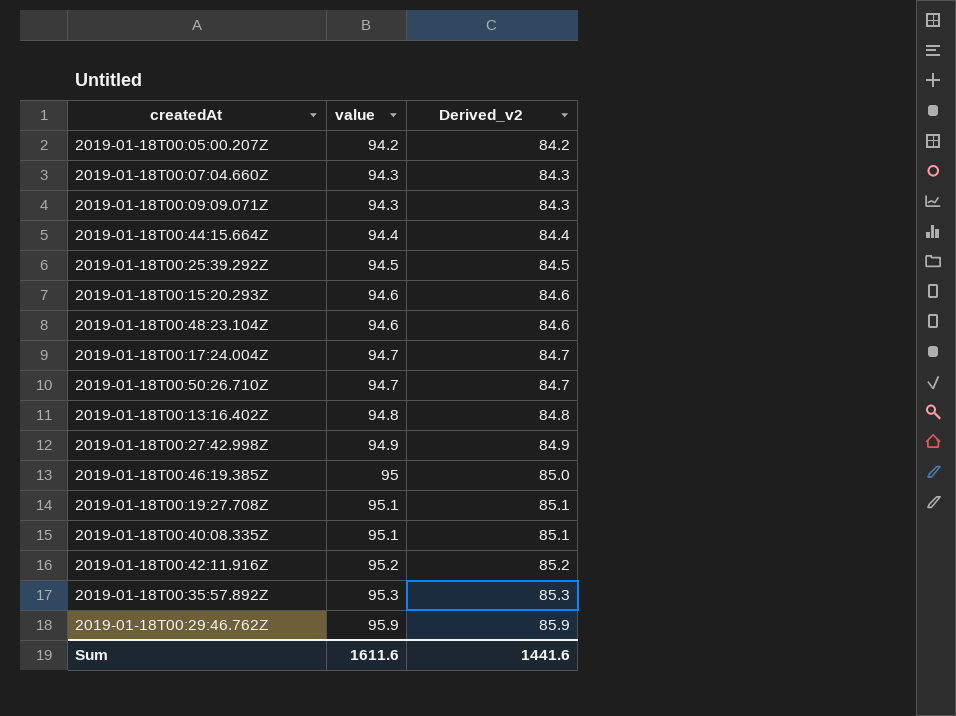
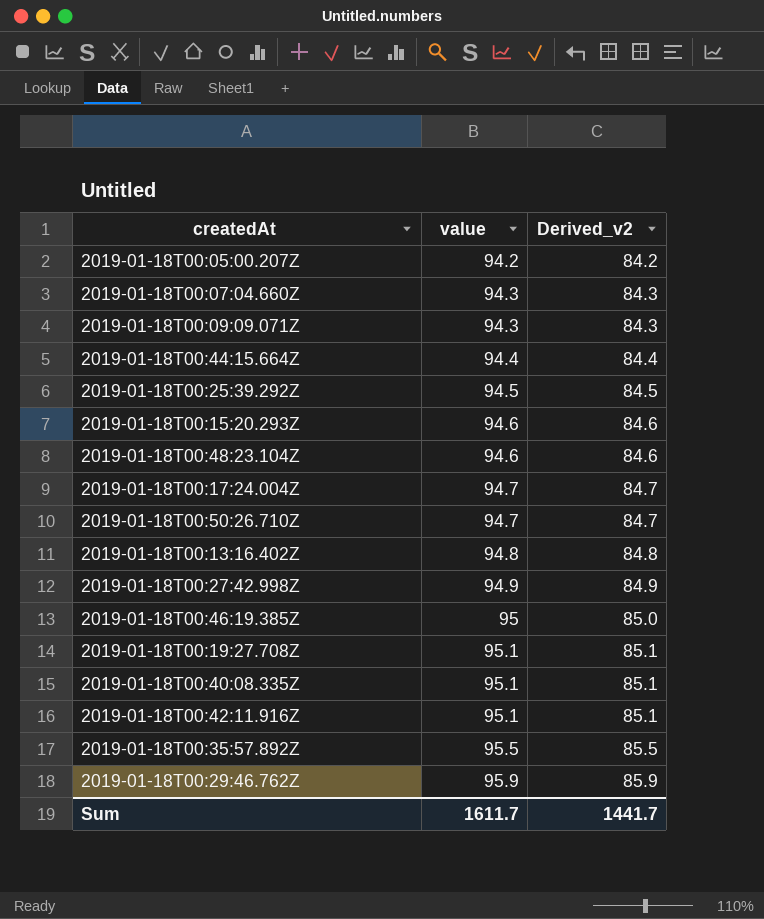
2019-01-18T00:42:11.916Z | value: 95.2 -> 95.1
2019-01-18T00:42:11.916Z | Derived_v2: 85.2 -> 85.1
2019-01-18T00:35:57.892Z | value: 95.3 -> 95.5
2019-01-18T00:35:57.892Z | Derived_v2: 85.3 -> 85.5
Sum | value: 1611.6 -> 1611.7
Sum | Derived_v2: 1441.6 -> 1441.7

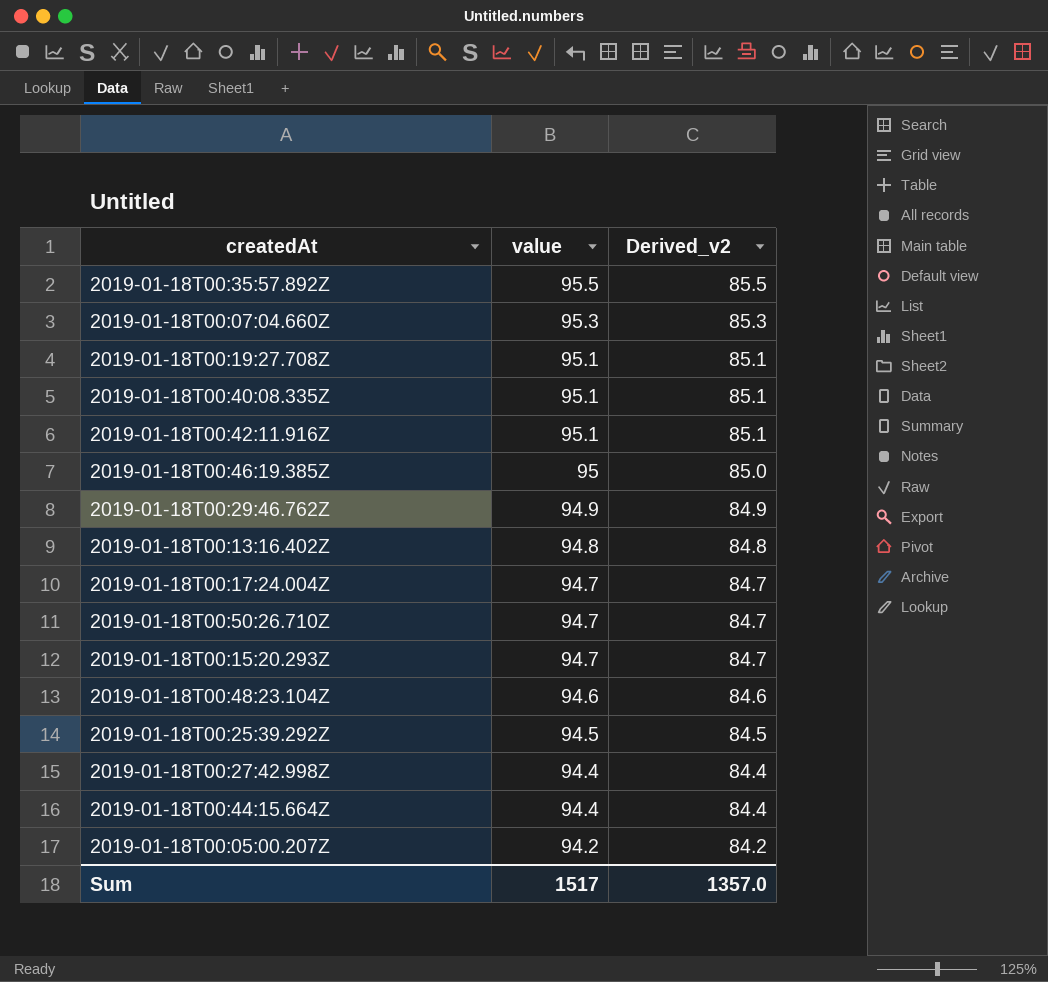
row order: value ascending -> value descending
row 2019-01-18T00:09:09.071Z: 94.3 | 84.3 -> none
2019-01-18T00:07:04.660Z | value: 94.3 -> 95.3
2019-01-18T00:07:04.660Z | Derived_v2: 84.3 -> 85.3
2019-01-18T00:29:46.762Z | value: 95.9 -> 94.9
2019-01-18T00:29:46.762Z | Derived_v2: 85.9 -> 84.9
2019-01-18T00:15:20.293Z | value: 94.6 -> 94.7
2019-01-18T00:15:20.293Z | Derived_v2: 84.6 -> 84.7
2019-01-18T00:27:42.998Z | value: 94.9 -> 94.4
2019-01-18T00:27:42.998Z | Derived_v2: 84.9 -> 84.4
Sum | value: 1611.7 -> 1517
Sum | Derived_v2: 1441.7 -> 1357.0

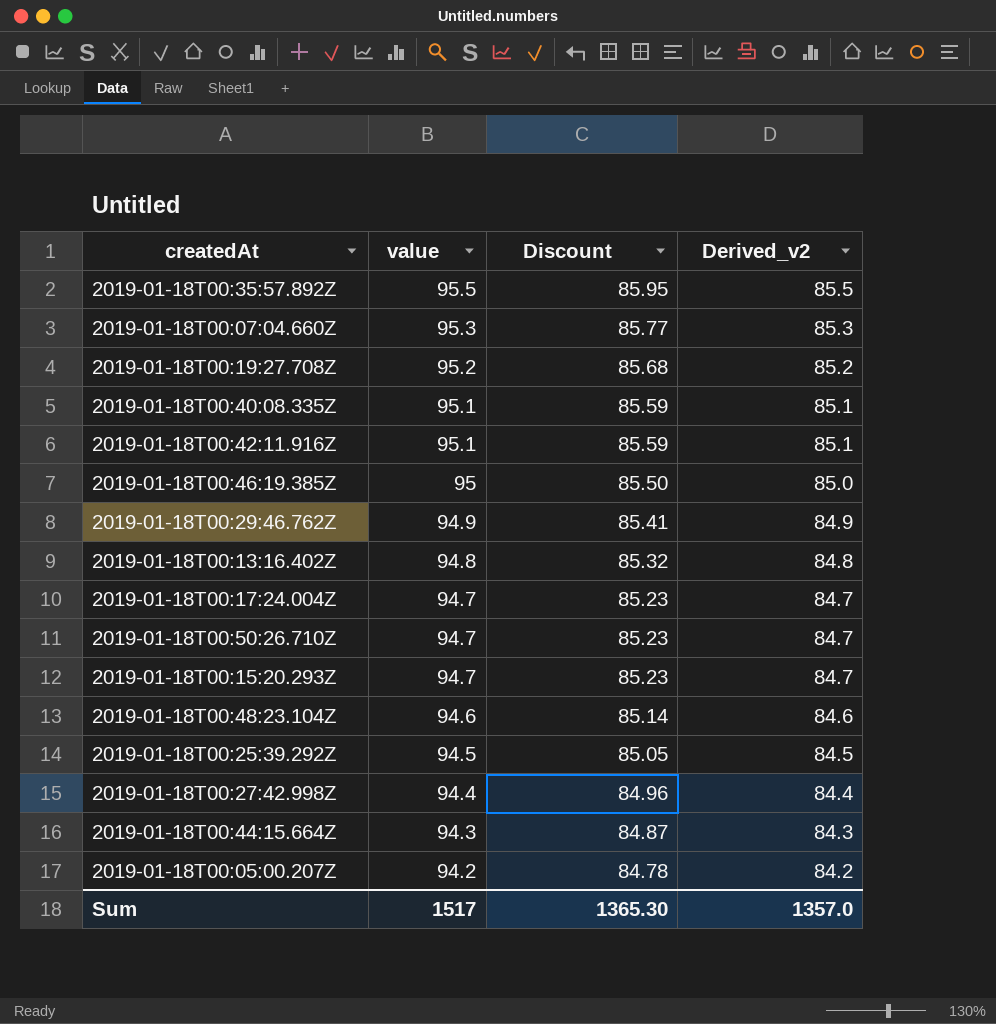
column Discount | formula: none -> [value] * 0.9
2019-01-18T00:19:27.708Z | value: 95.1 -> 95.2
2019-01-18T00:19:27.708Z | Derived_v2: 85.1 -> 85.2
2019-01-18T00:44:15.664Z | value: 94.4 -> 94.3
2019-01-18T00:44:15.664Z | Derived_v2: 84.4 -> 84.3

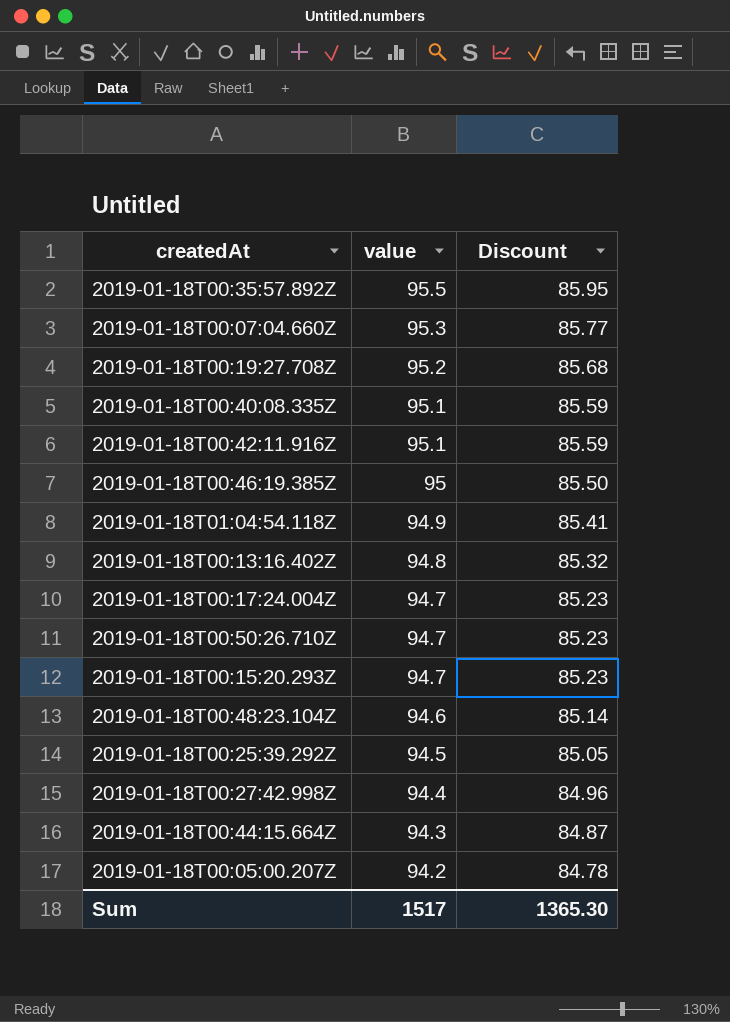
column Derived_v2 | formula: [value] - 10 -> none
row 2019-01-18T00:29:46.762Z: 94.9 | 85.41 | 84.9 -> none
row 2019-01-18T01:04:54.118Z: none -> 94.9 | 85.41

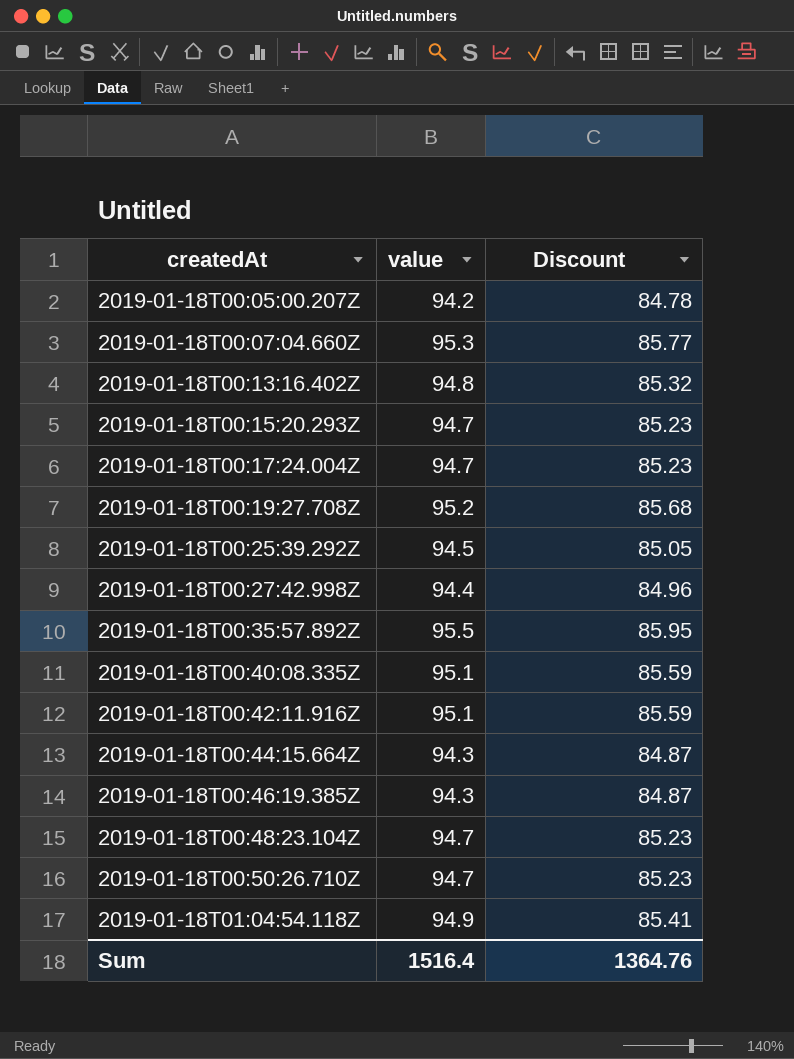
row order: value descending -> createdAt ascending
2019-01-18T00:46:19.385Z | value: 95 -> 94.3
2019-01-18T00:46:19.385Z | Discount: 85.50 -> 84.87
2019-01-18T00:48:23.104Z | value: 94.6 -> 94.7
2019-01-18T00:48:23.104Z | Discount: 85.14 -> 85.23
Sum | value: 1517 -> 1516.4
Sum | Discount: 1365.30 -> 1364.76

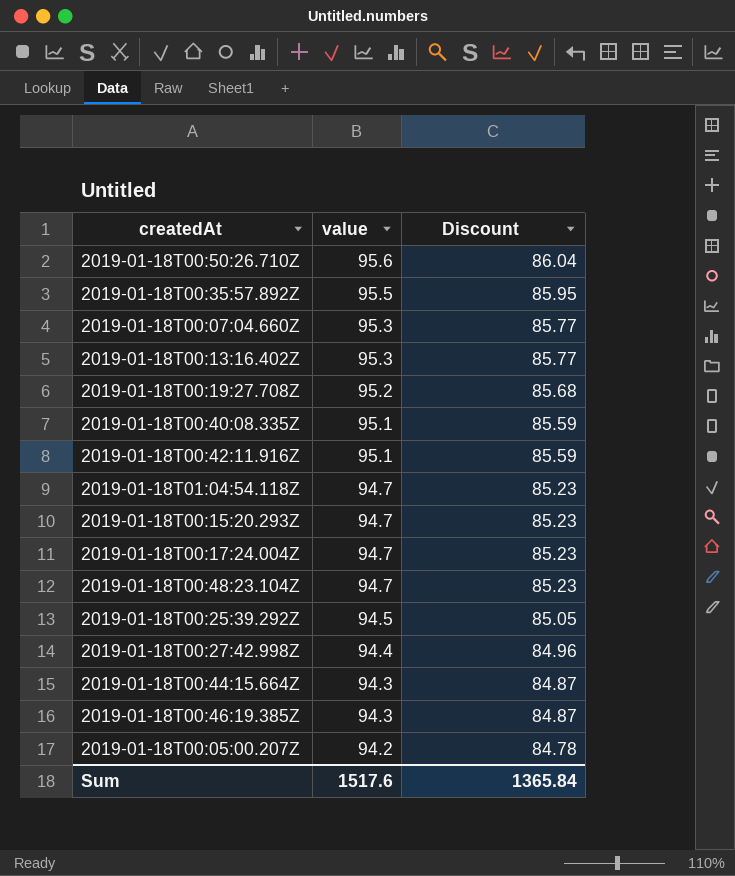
row order: createdAt ascending -> value descending
2019-01-18T00:50:26.710Z | value: 94.7 -> 95.6
2019-01-18T00:50:26.710Z | Discount: 85.23 -> 86.04
2019-01-18T00:13:16.402Z | value: 94.8 -> 95.3
2019-01-18T00:13:16.402Z | Discount: 85.32 -> 85.77
2019-01-18T01:04:54.118Z | value: 94.9 -> 94.7
2019-01-18T01:04:54.118Z | Discount: 85.41 -> 85.23
Sum | value: 1516.4 -> 1517.6
Sum | Discount: 1364.76 -> 1365.84

